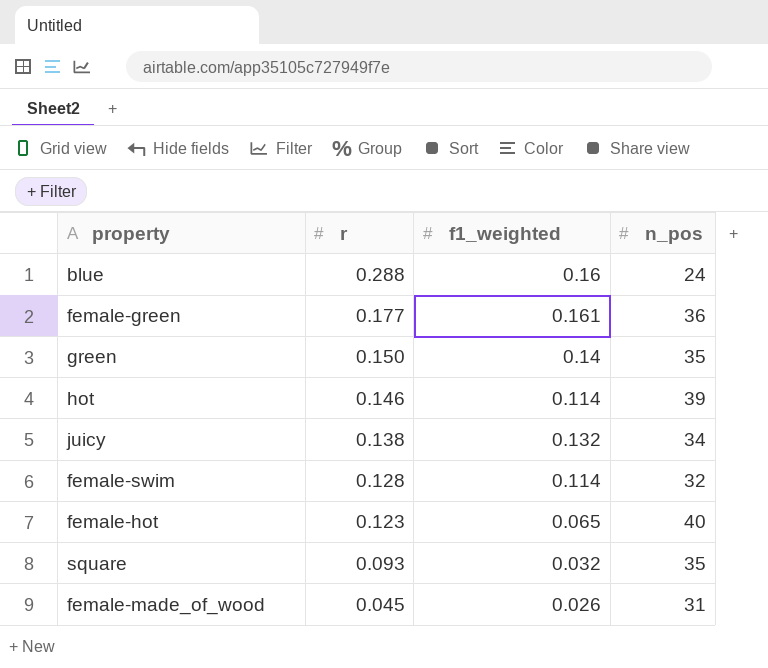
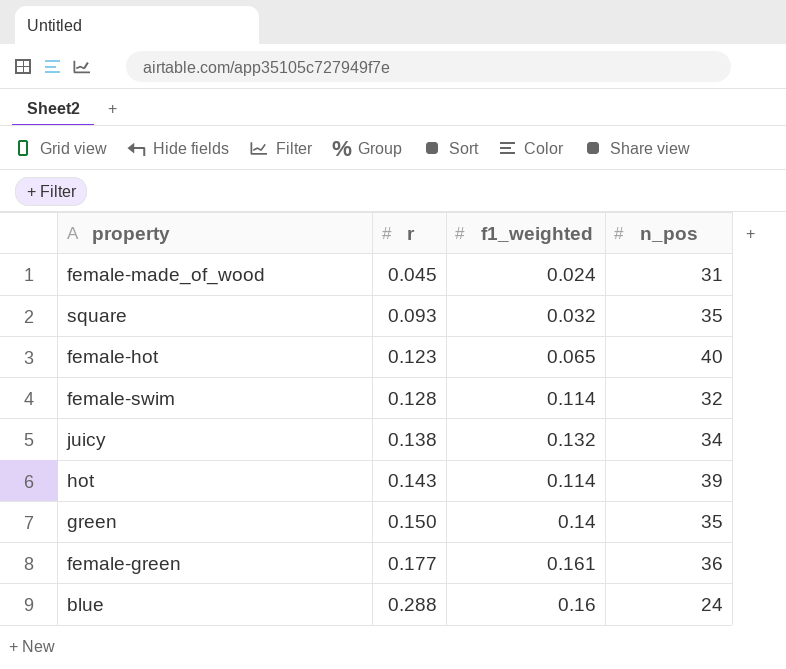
row order: r descending -> r ascending
female-made_of_wood | f1_weighted: 0.026 -> 0.024
hot | r: 0.146 -> 0.143

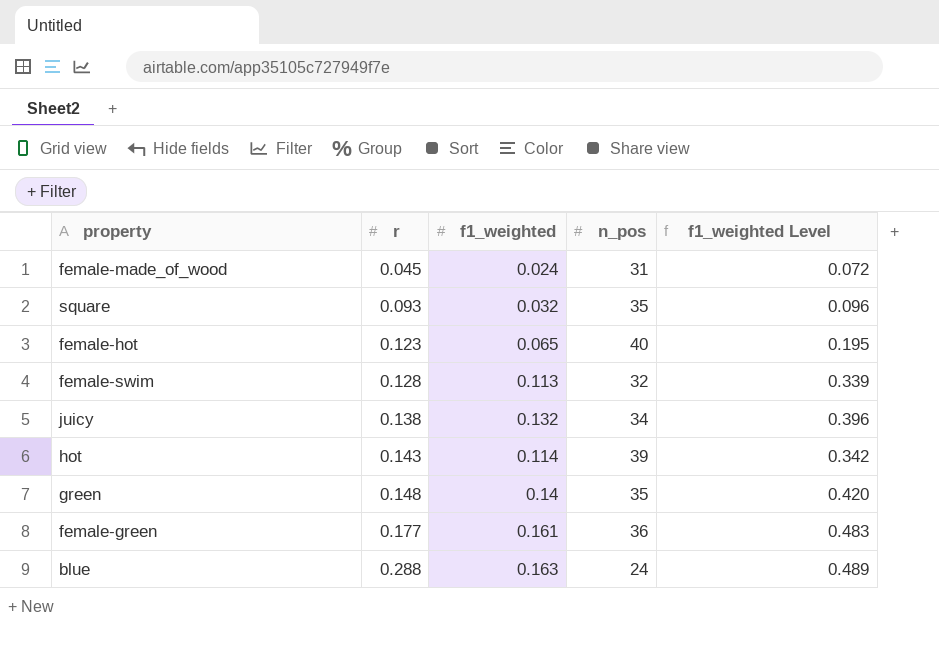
column f1_weighted Level | formula: none -> [f1_weighted] * 3
female-swim | f1_weighted: 0.114 -> 0.113
green | r: 0.150 -> 0.148
blue | f1_weighted: 0.16 -> 0.163

